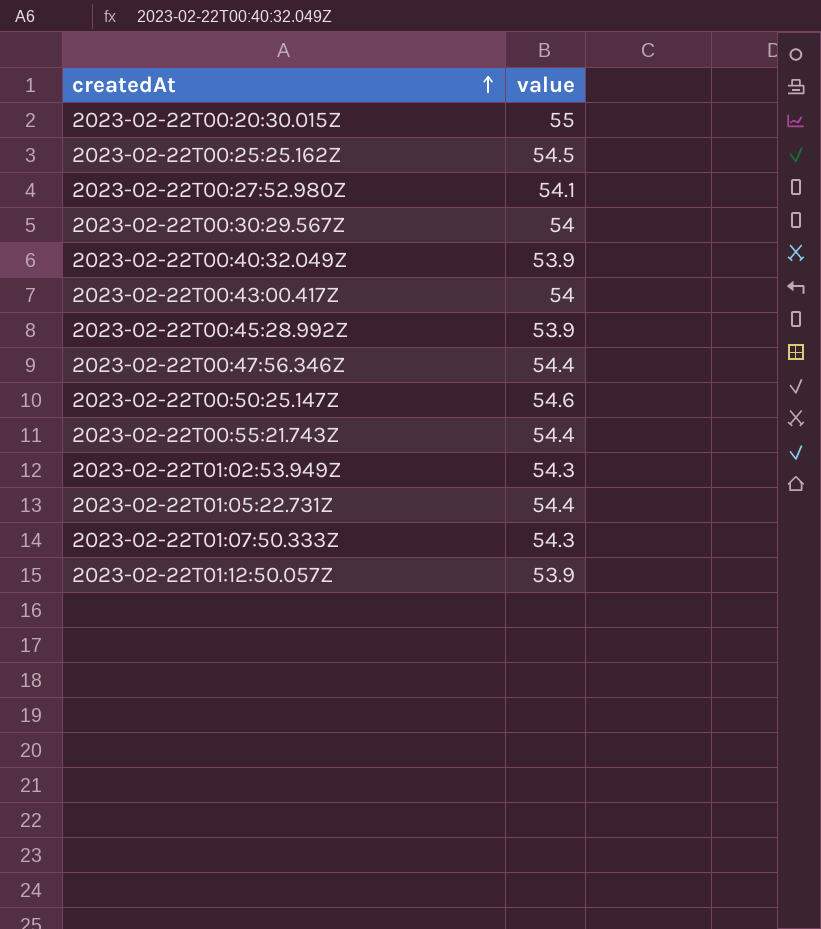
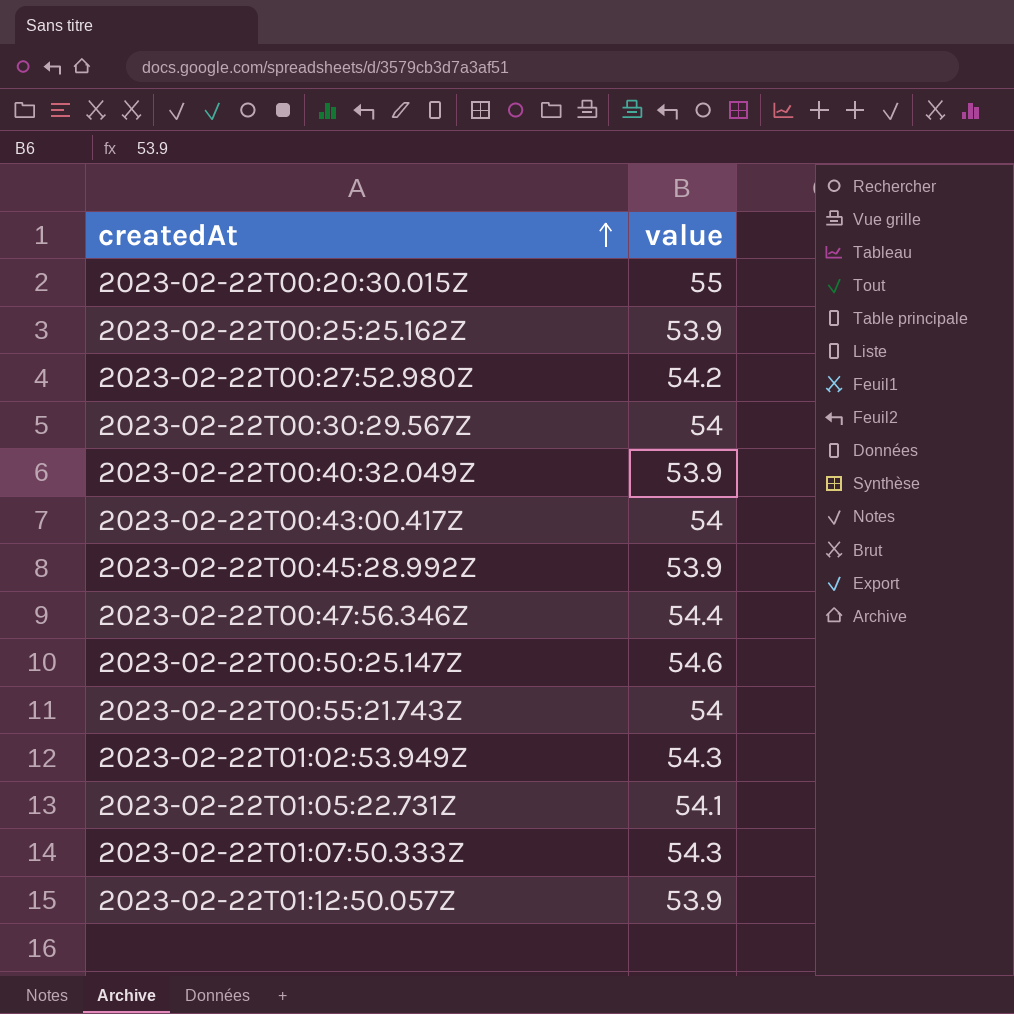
2023-02-22T00:25:25.162Z | value: 54.5 -> 53.9
2023-02-22T00:27:52.980Z | value: 54.1 -> 54.2
2023-02-22T00:55:21.743Z | value: 54.4 -> 54
2023-02-22T01:05:22.731Z | value: 54.4 -> 54.1

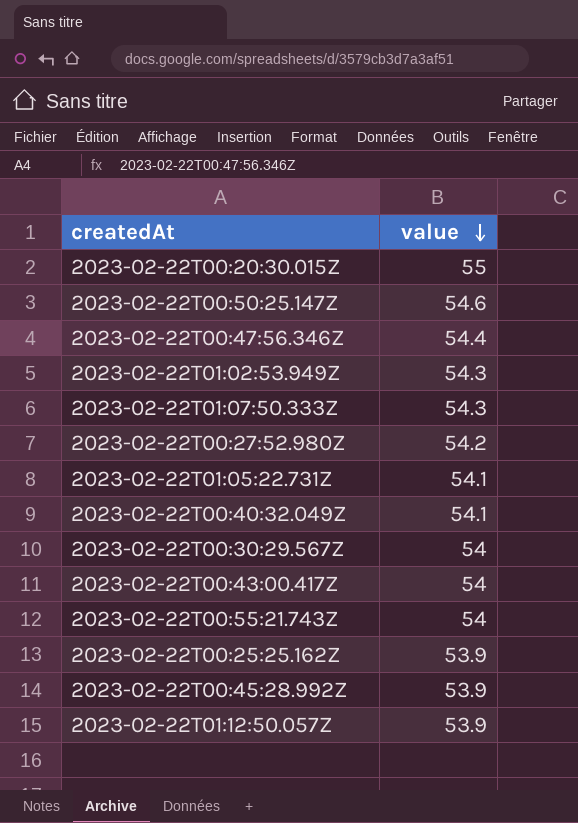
row order: createdAt ascending -> value descending
2023-02-22T00:40:32.049Z | value: 53.9 -> 54.1

